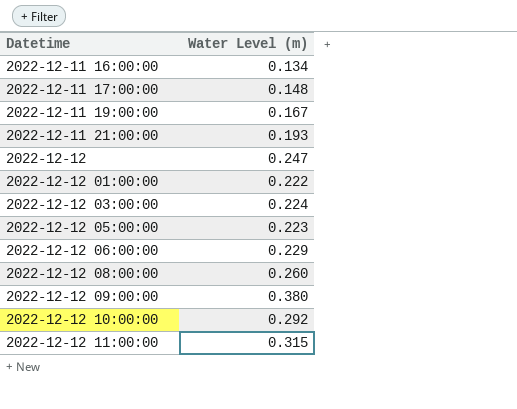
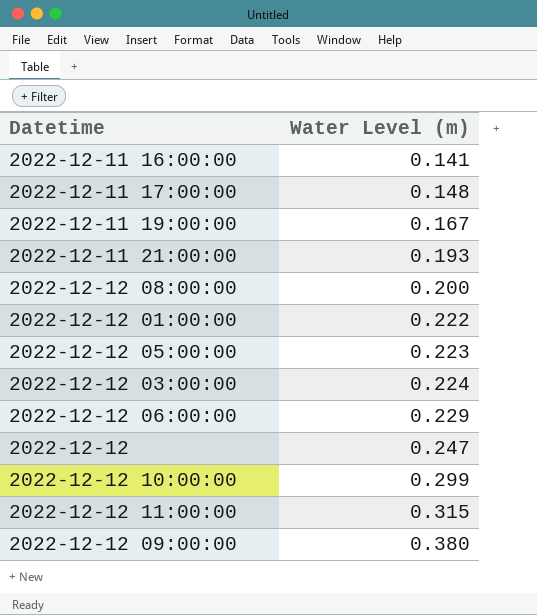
row order: Datetime ascending -> Water Level (m) ascending
2022-12-11 16:00:00 | Water Level (m): 0.134 -> 0.141
2022-12-12 08:00:00 | Water Level (m): 0.260 -> 0.200
2022-12-12 10:00:00 | Water Level (m): 0.292 -> 0.299

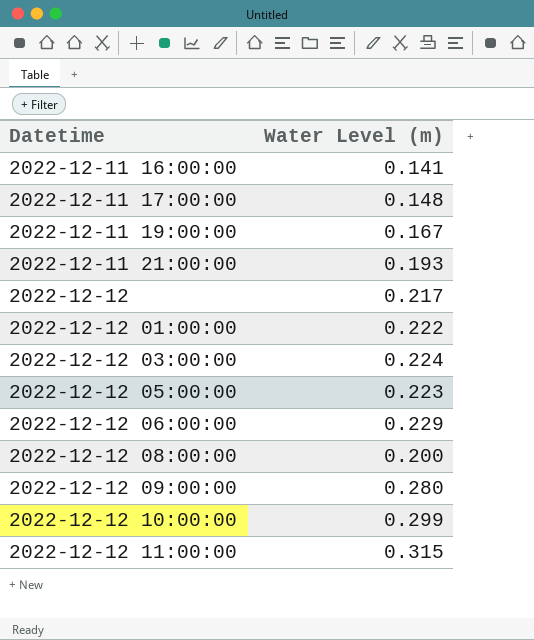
row order: Water Level (m) ascending -> Datetime ascending
2022-12-12 | Water Level (m): 0.247 -> 0.217
2022-12-12 09:00:00 | Water Level (m): 0.380 -> 0.280

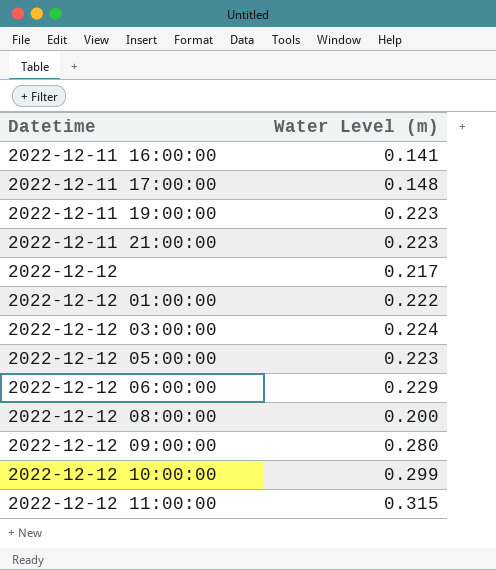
2022-12-11 19:00:00 | Water Level (m): 0.167 -> 0.223
2022-12-11 21:00:00 | Water Level (m): 0.193 -> 0.223

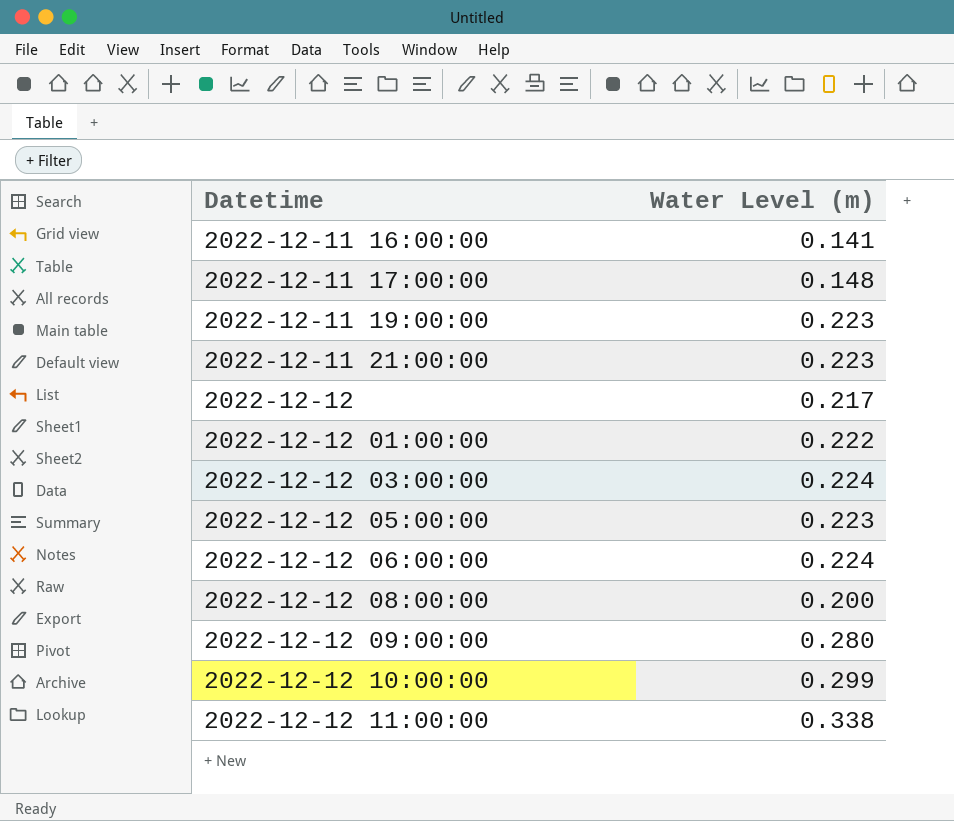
2022-12-12 06:00:00 | Water Level (m): 0.229 -> 0.224
2022-12-12 11:00:00 | Water Level (m): 0.315 -> 0.338

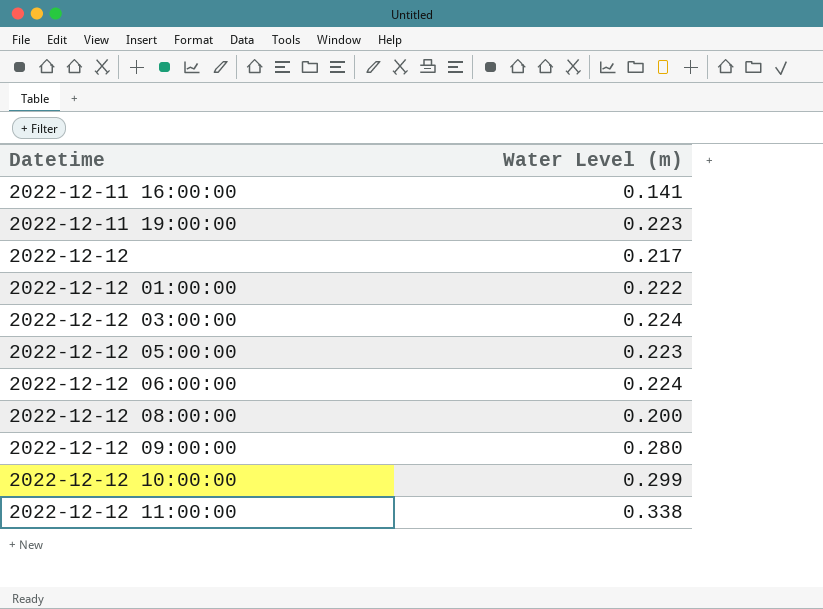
row 2022-12-11 17:00:00: 0.148 -> none
row 2022-12-11 21:00:00: 0.223 -> none

